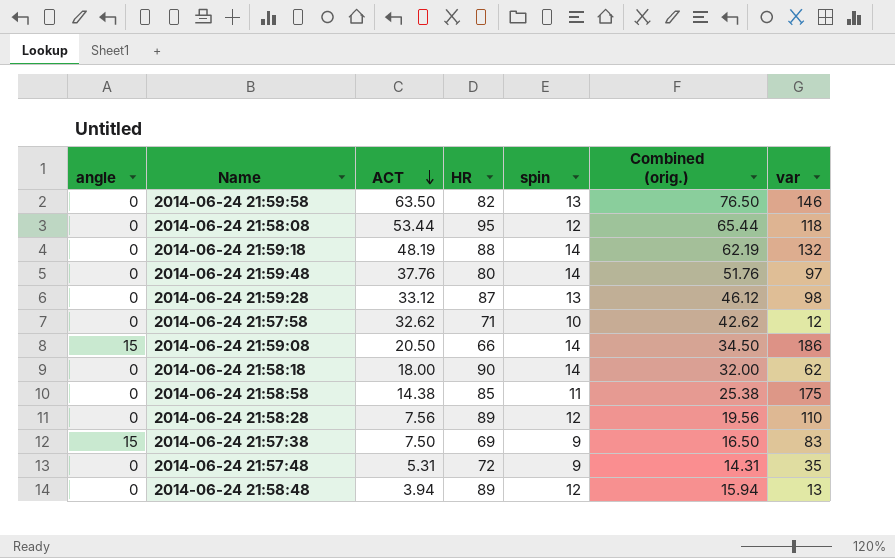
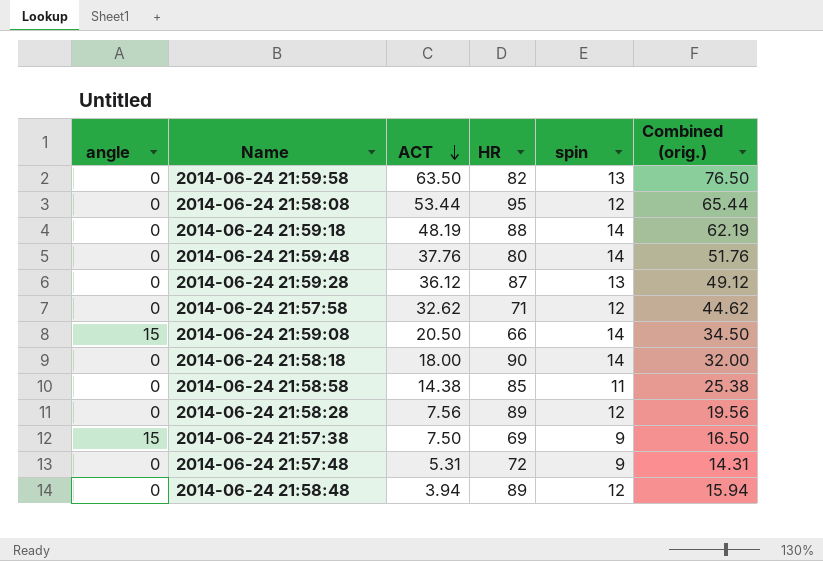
column var | position: 7 -> none
2014-06-24 21:59:28 | ACT: 33.12 -> 36.12
2014-06-24 21:59:28 | Combined (orig.): 46.12 -> 49.12
2014-06-24 21:57:58 | spin: 10 -> 12
2014-06-24 21:57:58 | Combined (orig.): 42.62 -> 44.62

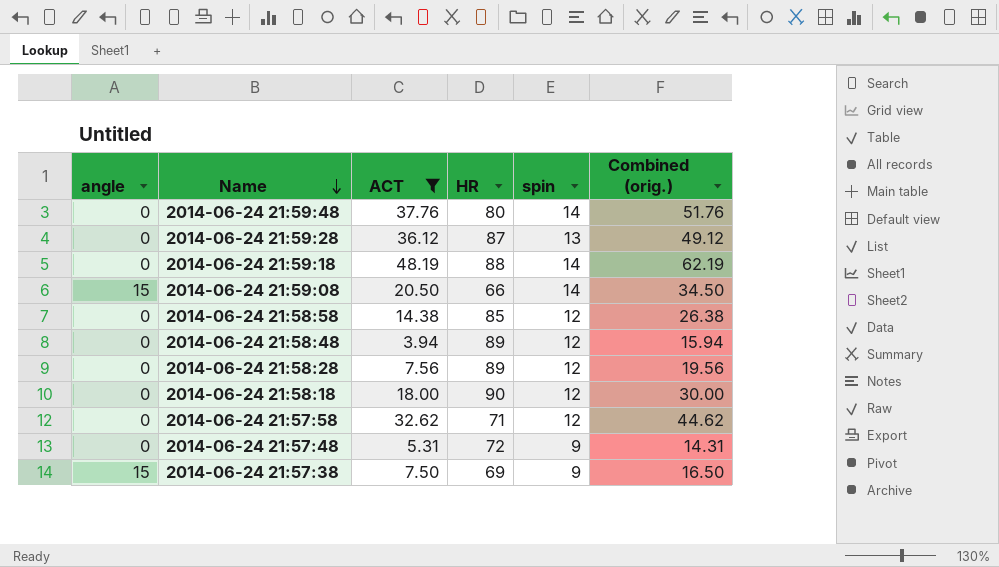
filter: none -> ACT <= 48.19
row order: ACT descending -> Name descending
2014-06-24 21:58:58 | spin: 11 -> 12
2014-06-24 21:58:58 | Combined (orig.): 25.38 -> 26.38
2014-06-24 21:58:18 | spin: 14 -> 12
2014-06-24 21:58:18 | Combined (orig.): 32.00 -> 30.00

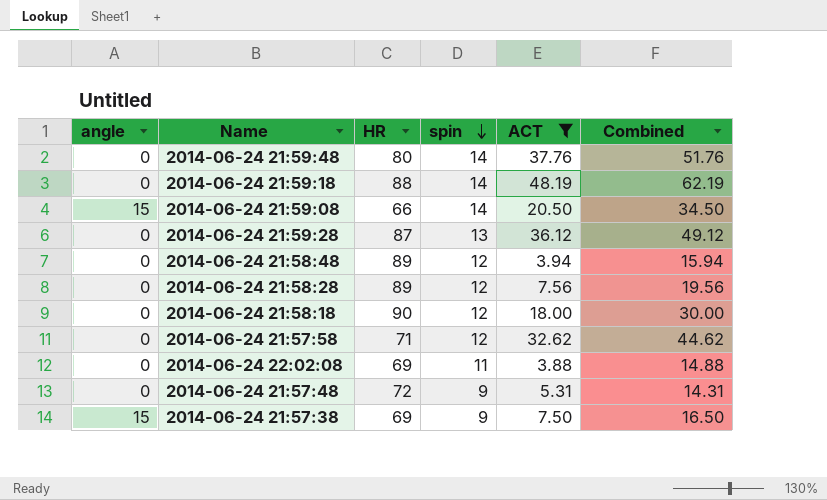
row order: Name descending -> spin descending
column ACT | position: 3 -> 5
column name: Combined (orig.) -> Combined
row 2014-06-24 21:58:58: 0 | 14.38 | 85 | 12 | 26.38 -> none
row 2014-06-24 22:02:08: none -> 0 | 69 | 11 | 3.88 | 14.88

